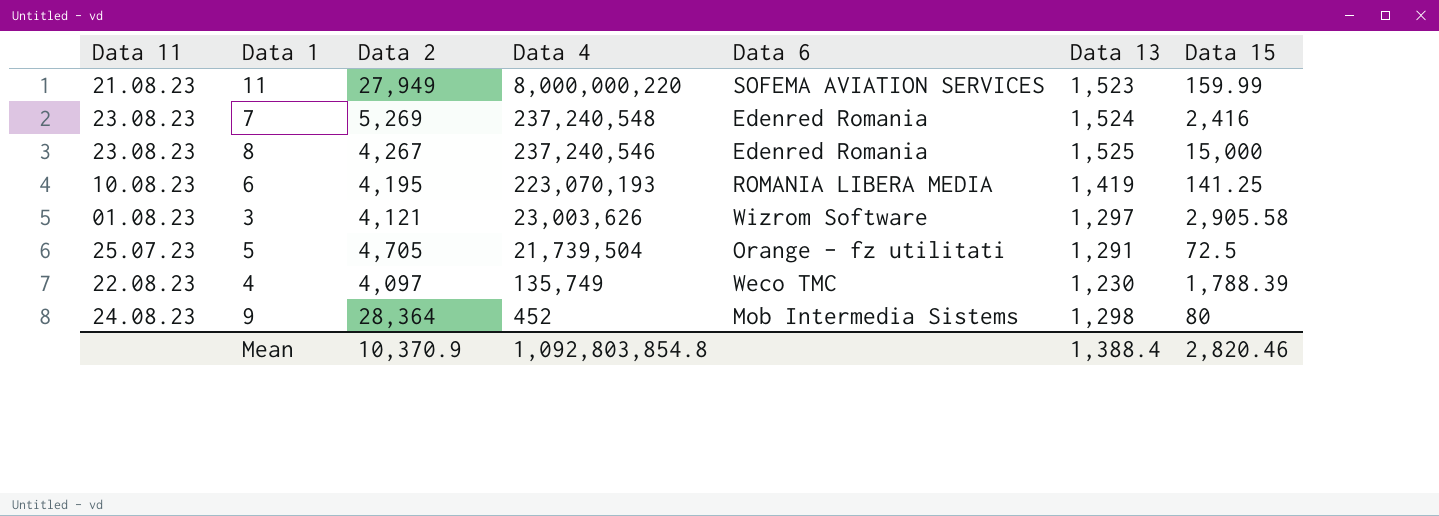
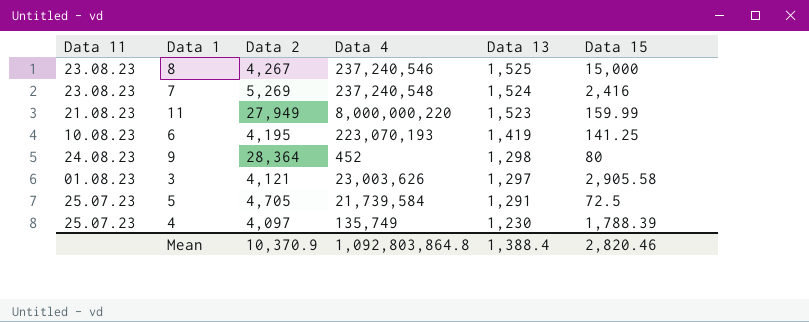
row order: Data 4 descending -> Data 13 descending
column Data 6 | position: 5 -> none
5 | Data 4: 21,739,504 -> 21,739,584
4 | Data 11: 22.08.23 -> 25.07.23
Mean | Data 4: 1,092,803,854.8 -> 1,092,803,864.8

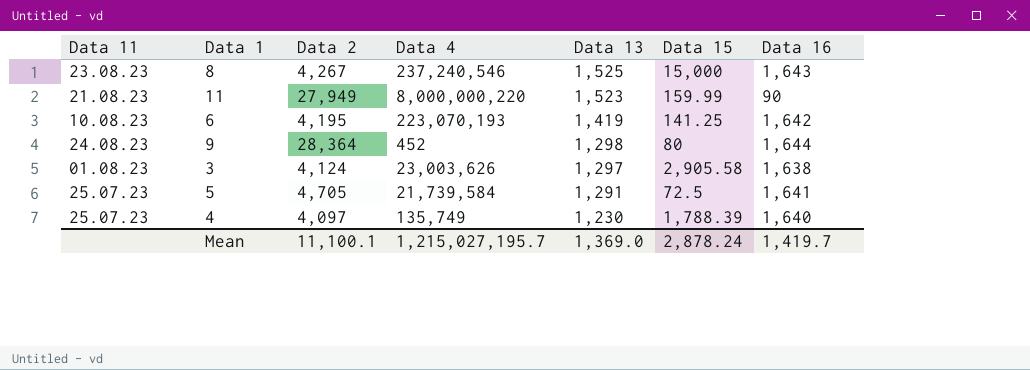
column Data 16 | position: none -> 7
row 7: 23.08.23 | 5,269 | 237,240,548 | 1,524 | 2,416 -> none
3 | Data 2: 4,121 -> 4,124
Mean | Data 2: 10,370.9 -> 11,100.1
Mean | Data 4: 1,092,803,864.8 -> 1,215,027,195.7
Mean | Data 13: 1,388.4 -> 1,369.0
Mean | Data 15: 2,820.46 -> 2,878.24

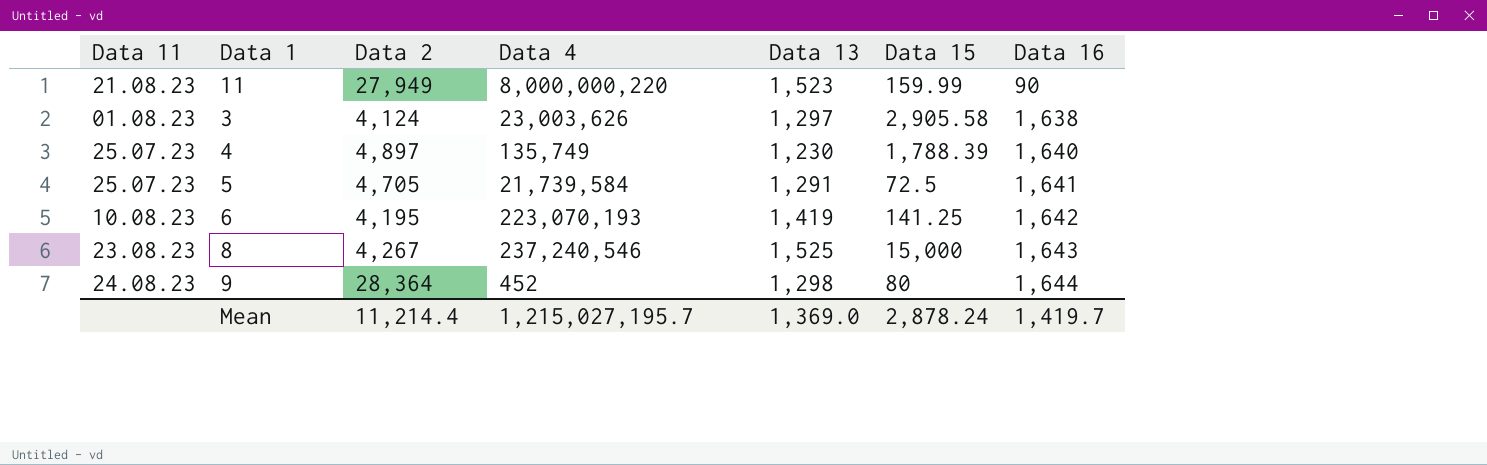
row order: Data 13 descending -> Data 16 ascending
4 | Data 2: 4,097 -> 4,897
Mean | Data 2: 11,100.1 -> 11,214.4

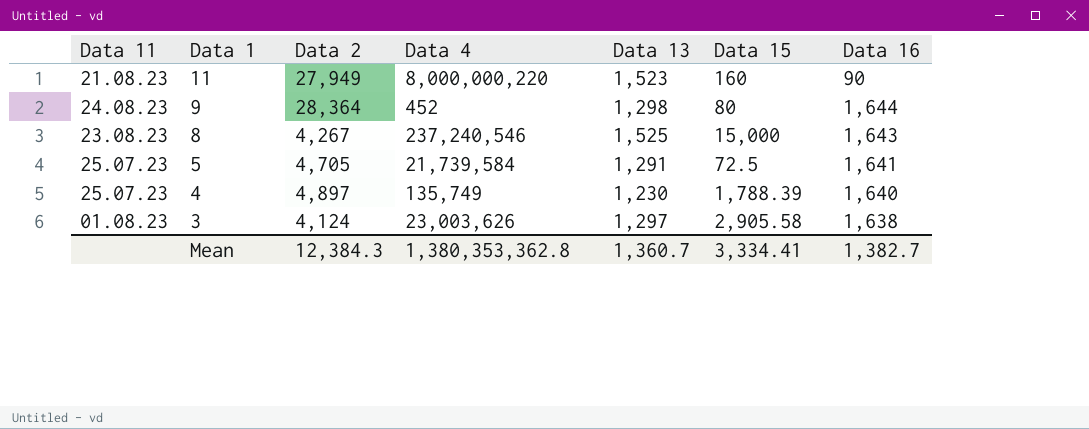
row order: Data 16 ascending -> Data 1 descending
row 6: 10.08.23 | 4,195 | 223,070,193 | 1,419 | 141.25 | 1,642 -> none
11 | Data 15: 159.99 -> 160
Mean | Data 2: 11,214.4 -> 12,384.3
Mean | Data 4: 1,215,027,195.7 -> 1,380,353,362.8
Mean | Data 13: 1,369.0 -> 1,360.7
Mean | Data 15: 2,878.24 -> 3,334.41
Mean | Data 16: 1,419.7 -> 1,382.7

